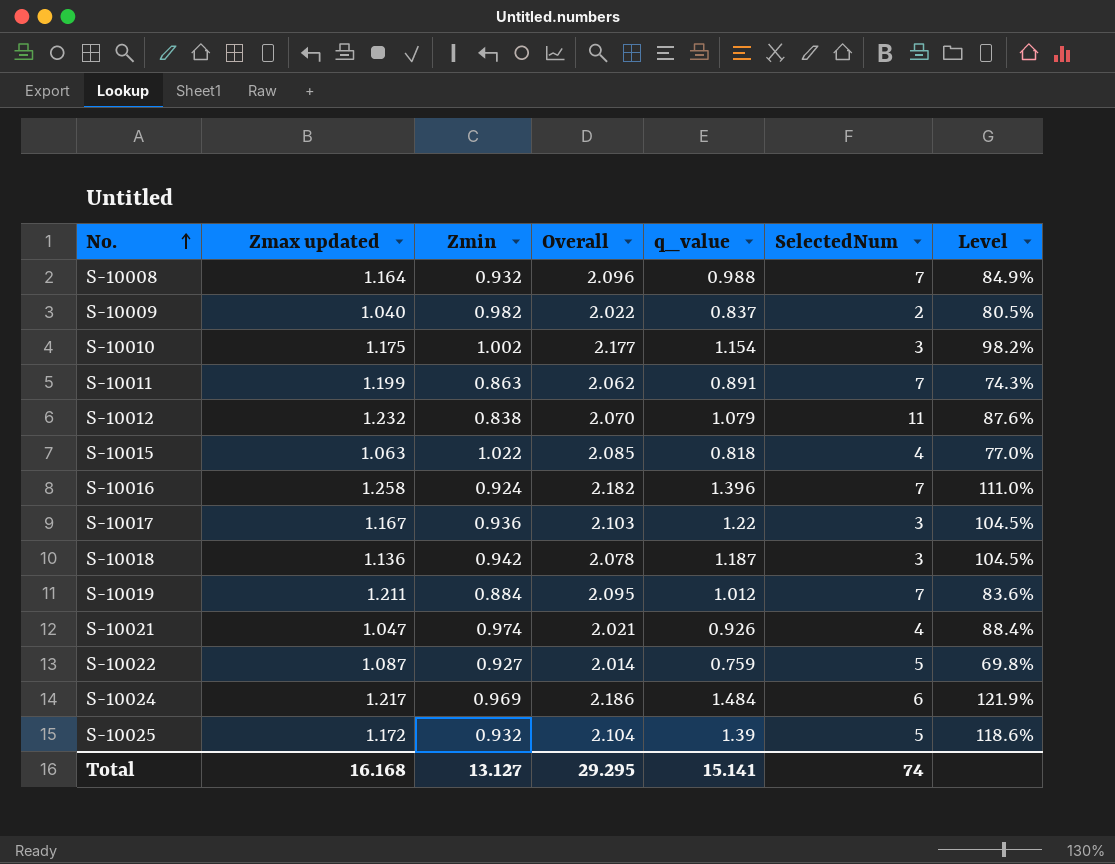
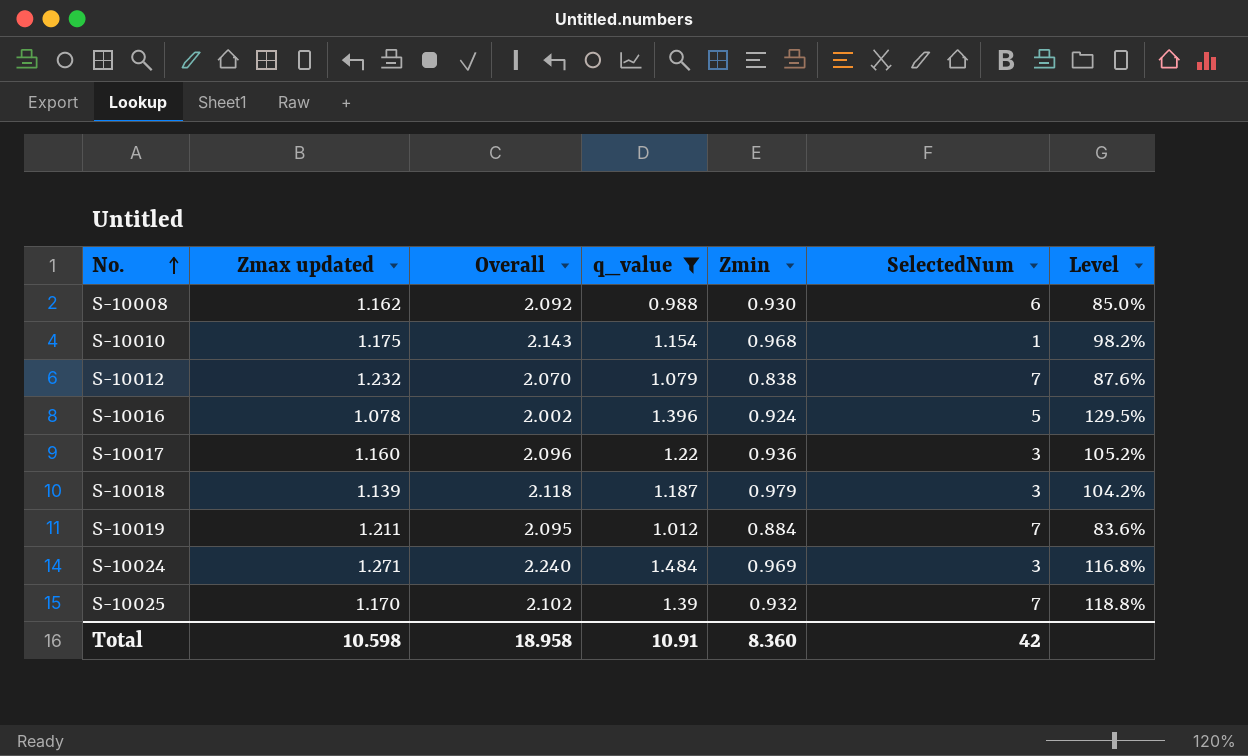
filter: none -> q_value >= 0.988
column Zmin | position: 3 -> 5
S-10008 | Zmax updated: 1.164 -> 1.162
S-10008 | Overall: 2.096 -> 2.092
S-10008 | Zmin: 0.932 -> 0.930
S-10008 | SelectedNum: 7 -> 6
S-10008 | Level: 84.9% -> 85.0%
S-10010 | Overall: 2.177 -> 2.143
S-10010 | Zmin: 1.002 -> 0.968
S-10010 | SelectedNum: 3 -> 1
S-10012 | SelectedNum: 11 -> 7
S-10016 | Zmax updated: 1.258 -> 1.078
S-10016 | Overall: 2.182 -> 2.002
S-10016 | SelectedNum: 7 -> 5
S-10016 | Level: 111.0% -> 129.5%
S-10017 | Zmax updated: 1.167 -> 1.160
S-10017 | Overall: 2.103 -> 2.096
S-10017 | Level: 104.5% -> 105.2%
S-10018 | Zmax updated: 1.136 -> 1.139
S-10018 | Overall: 2.078 -> 2.118
S-10018 | Zmin: 0.942 -> 0.979
S-10018 | Level: 104.5% -> 104.2%
S-10024 | Zmax updated: 1.217 -> 1.271
S-10024 | Overall: 2.186 -> 2.240
S-10024 | SelectedNum: 6 -> 3
S-10024 | Level: 121.9% -> 116.8%
S-10025 | Zmax updated: 1.172 -> 1.170
S-10025 | Overall: 2.104 -> 2.102
S-10025 | SelectedNum: 5 -> 7
S-10025 | Level: 118.6% -> 118.8%
Total | Zmax updated: 16.168 -> 10.598
Total | Overall: 29.295 -> 18.958
Total | q_value: 15.141 -> 10.91
Total | Zmin: 13.127 -> 8.360
Total | SelectedNum: 74 -> 42

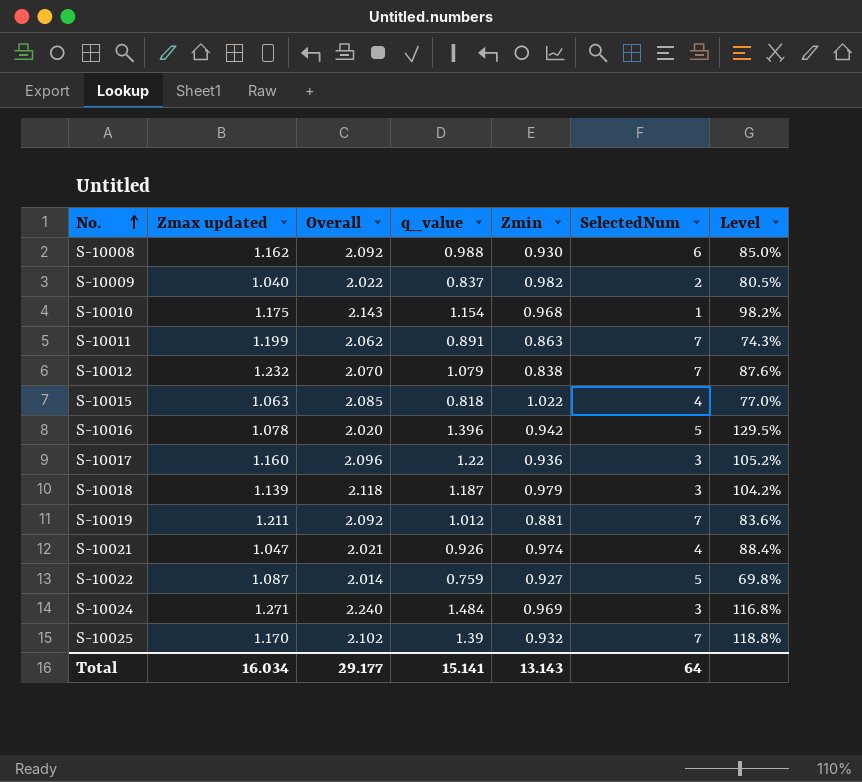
filter: q_value >= 0.988 -> none
S-10016 | Overall: 2.002 -> 2.020
S-10016 | Zmin: 0.924 -> 0.942
S-10019 | Overall: 2.095 -> 2.092
S-10019 | Zmin: 0.884 -> 0.881
Total | Zmax updated: 10.598 -> 16.034
Total | Overall: 18.958 -> 29.177
Total | q_value: 10.91 -> 15.141
Total | Zmin: 8.360 -> 13.143
Total | SelectedNum: 42 -> 64

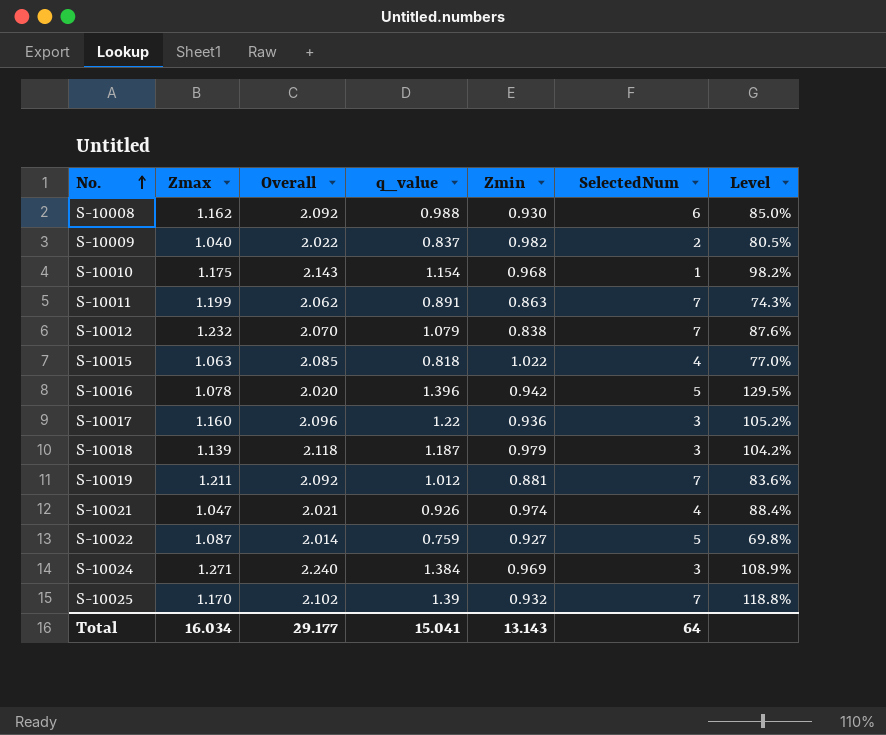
column name: Zmax updated -> Zmax
S-10024 | q_value: 1.484 -> 1.384
S-10024 | Level: 116.8% -> 108.9%
Total | q_value: 15.141 -> 15.041

